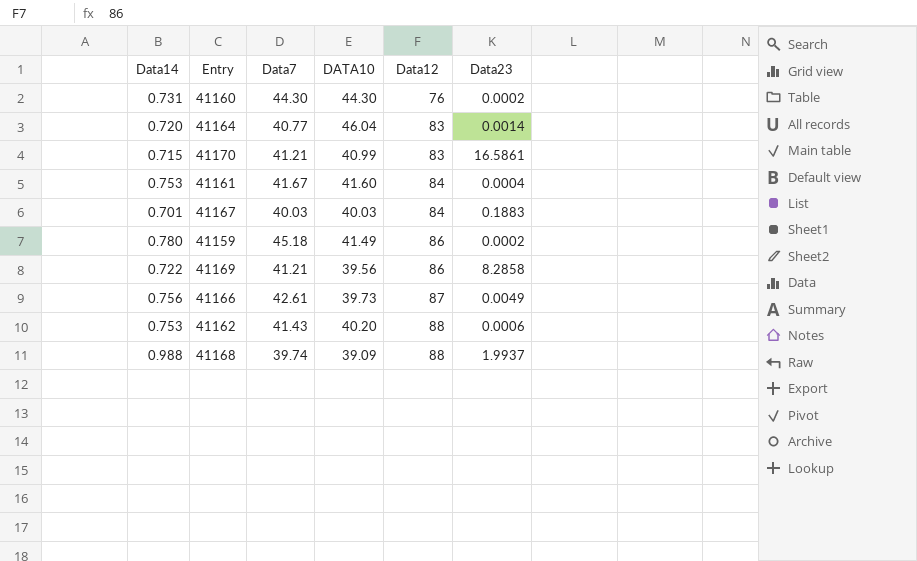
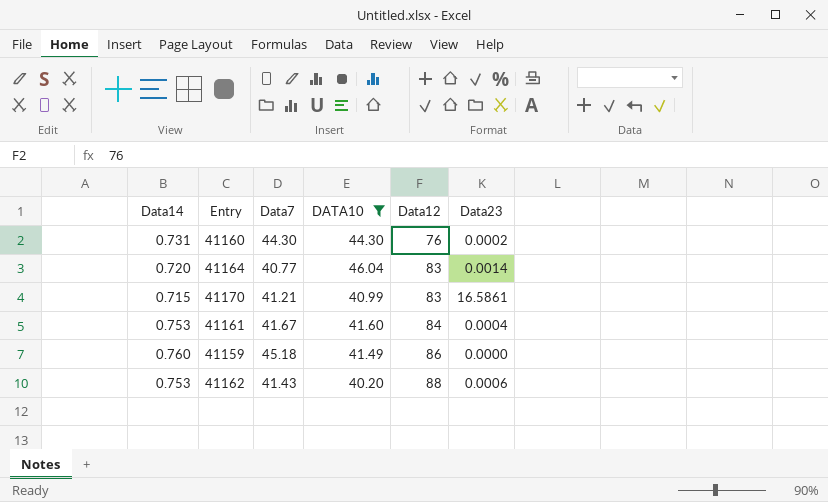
filter: none -> DATA10 >= 40.20
41159 | Data14: 0.780 -> 0.760
41159 | Data23: 0.0002 -> 0.0000

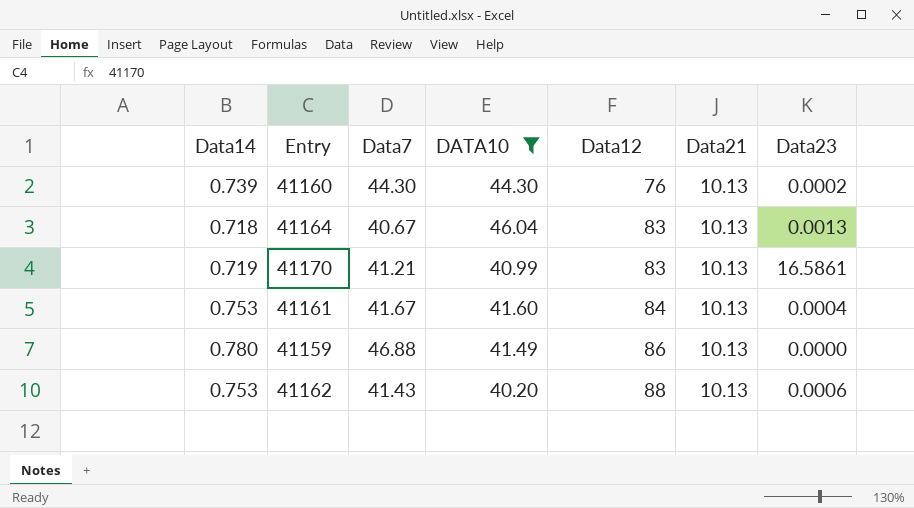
column Data21 | position: none -> 6
41160 | Data14: 0.731 -> 0.739
41164 | Data14: 0.720 -> 0.718
41164 | Data7: 40.77 -> 40.67
41164 | Data23: 0.0014 -> 0.0013
41170 | Data14: 0.715 -> 0.719
41159 | Data14: 0.760 -> 0.780
41159 | Data7: 45.18 -> 46.88

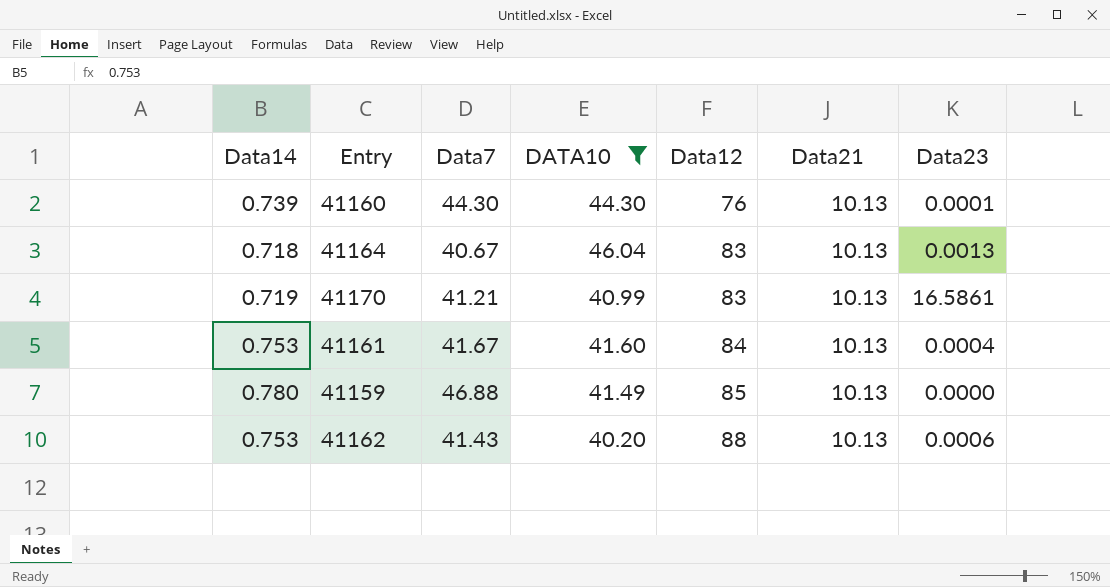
41160 | Data23: 0.0002 -> 0.0001
41159 | Data12: 86 -> 85

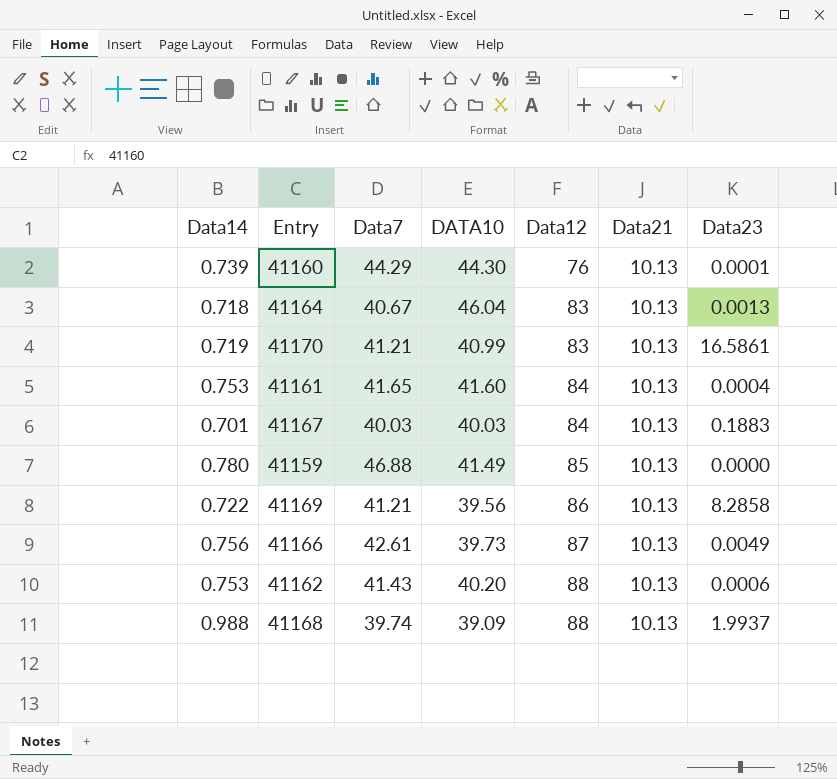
filter: DATA10 >= 40.20 -> none
41160 | Data7: 44.30 -> 44.29
41161 | Data7: 41.67 -> 41.65

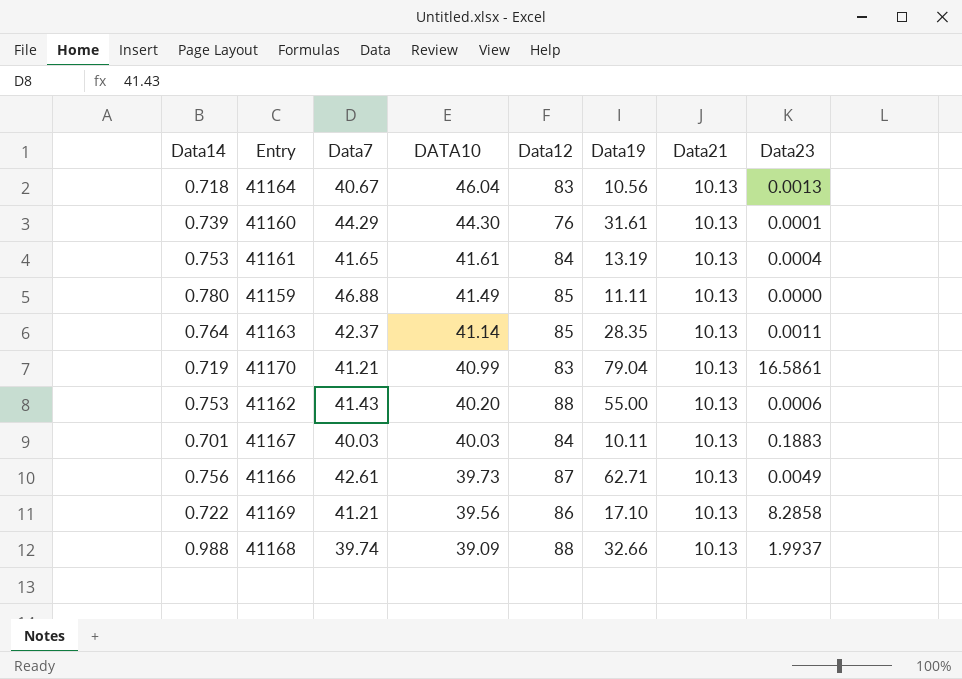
row order: Data12 ascending -> DATA10 descending
column Data19 | position: none -> 6
41161 | DATA10: 41.60 -> 41.61
row 41163: none -> 0.764 | 42.37 | 41.14 | 85 | 28.35 | 10.13 | 0.0011

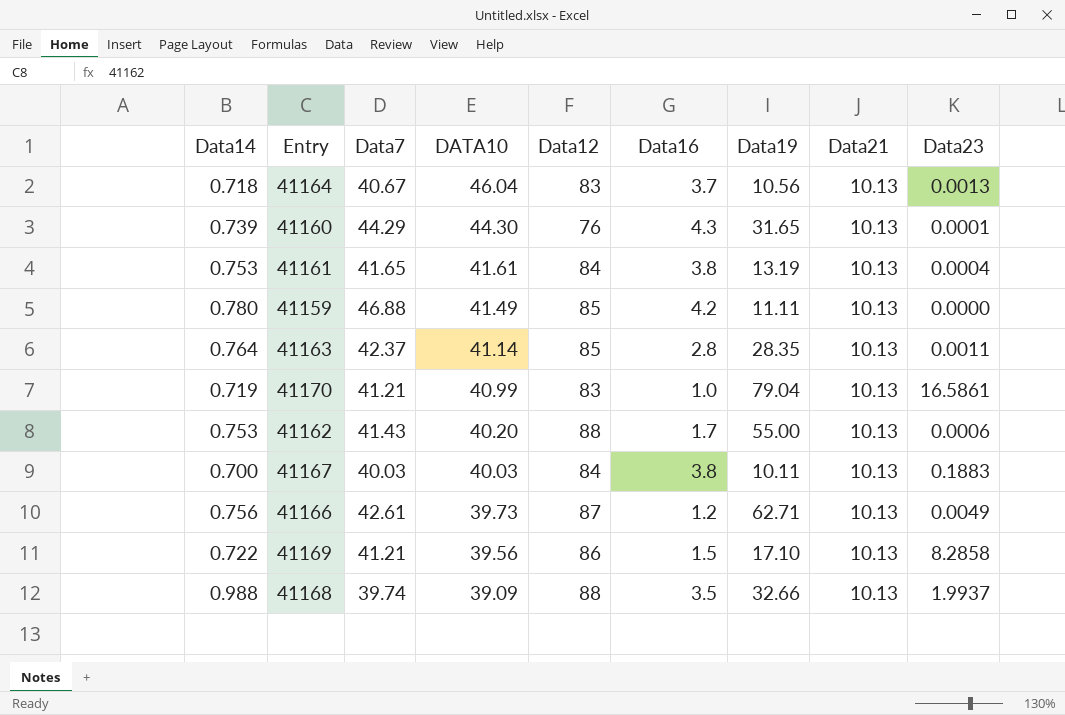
column Data16 | position: none -> 6
41160 | Data19: 31.61 -> 31.65
41167 | Data14: 0.701 -> 0.700

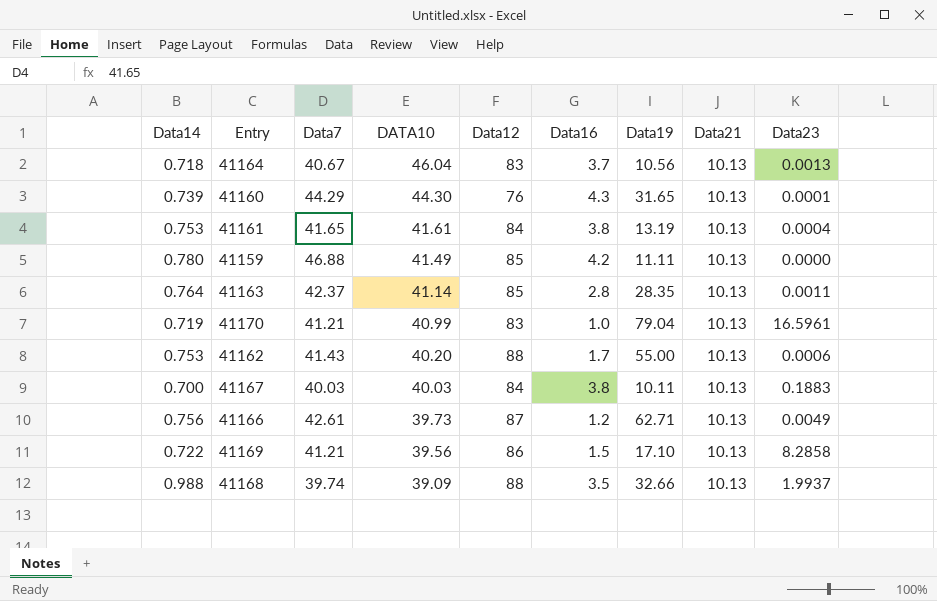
41170 | Data23: 16.5861 -> 16.5961

